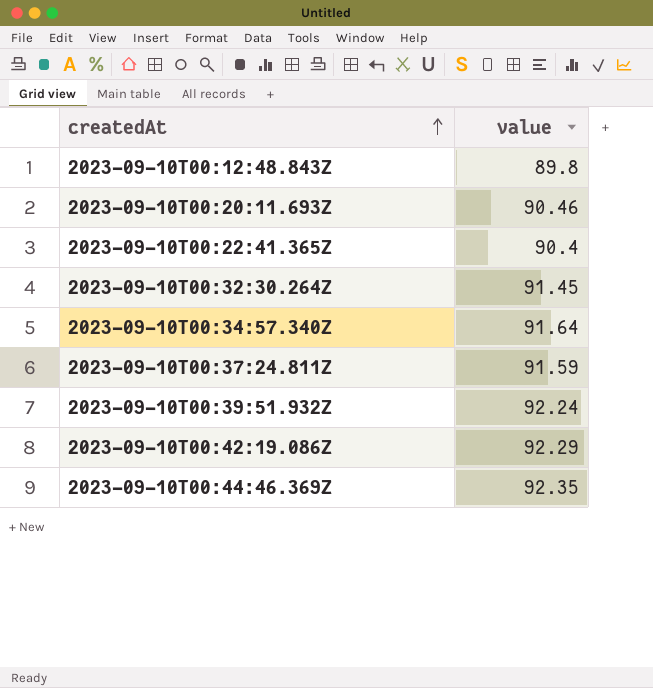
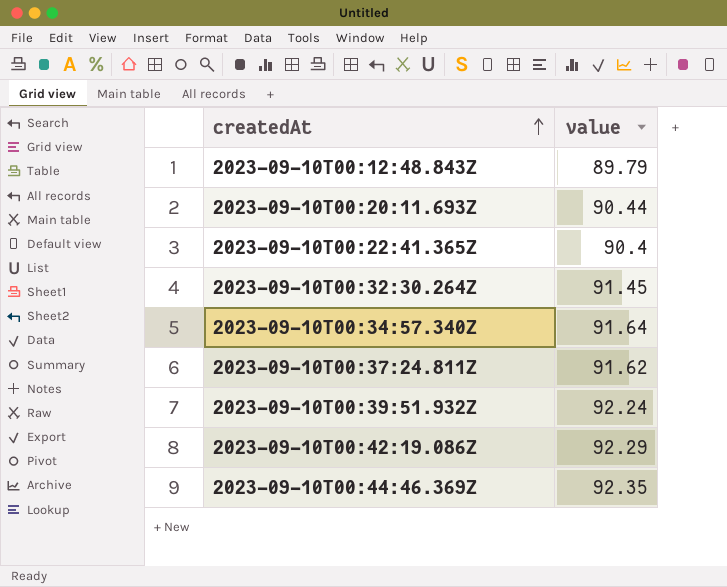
2023-09-10T00:12:48.843Z | value: 89.8 -> 89.79
2023-09-10T00:20:11.693Z | value: 90.46 -> 90.44
2023-09-10T00:37:24.811Z | value: 91.59 -> 91.62

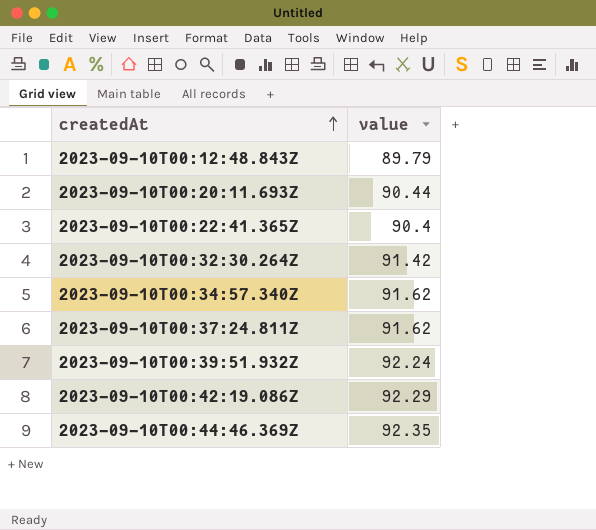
2023-09-10T00:32:30.264Z | value: 91.45 -> 91.42
2023-09-10T00:34:57.340Z | value: 91.64 -> 91.62

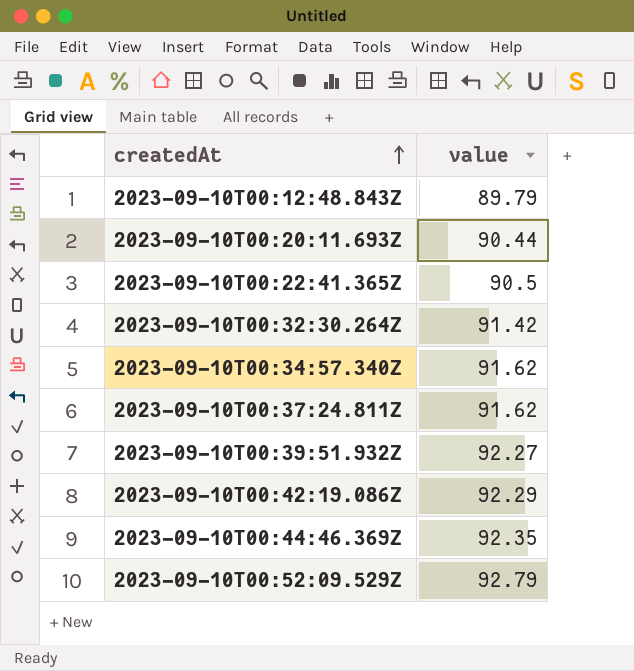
2023-09-10T00:22:41.365Z | value: 90.4 -> 90.5
2023-09-10T00:39:51.932Z | value: 92.24 -> 92.27
row 2023-09-10T00:52:09.529Z: none -> 92.79

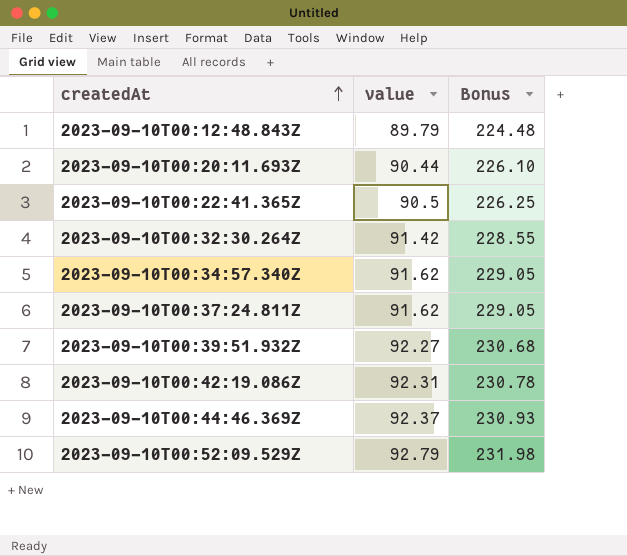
column Bonus | formula: none -> [value] * 2.5
2023-09-10T00:42:19.086Z | value: 92.29 -> 92.31
2023-09-10T00:44:46.369Z | value: 92.35 -> 92.37

